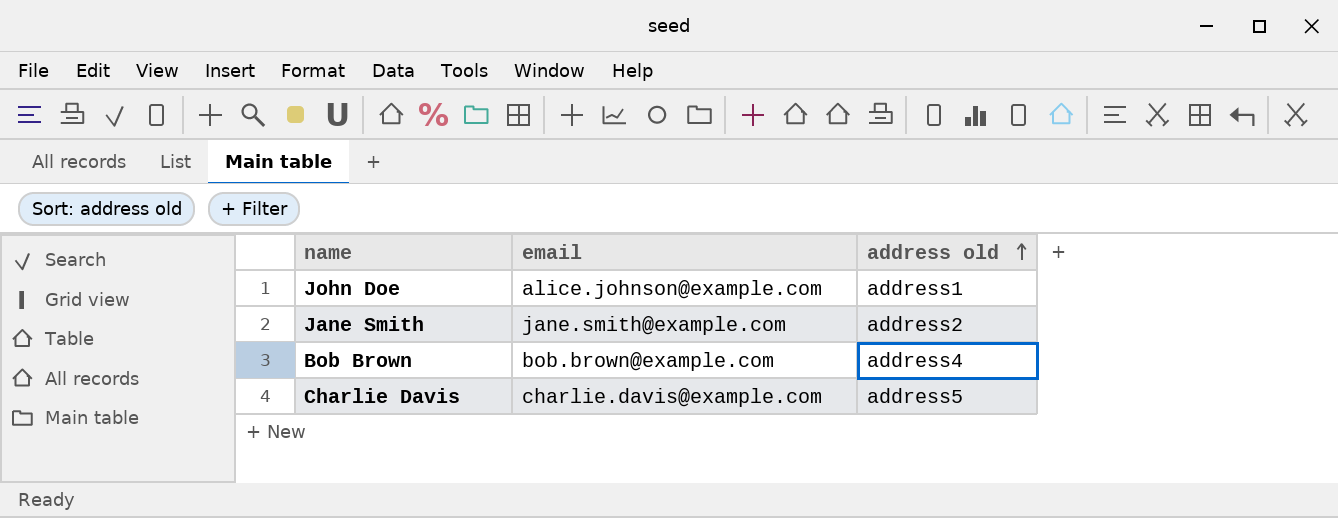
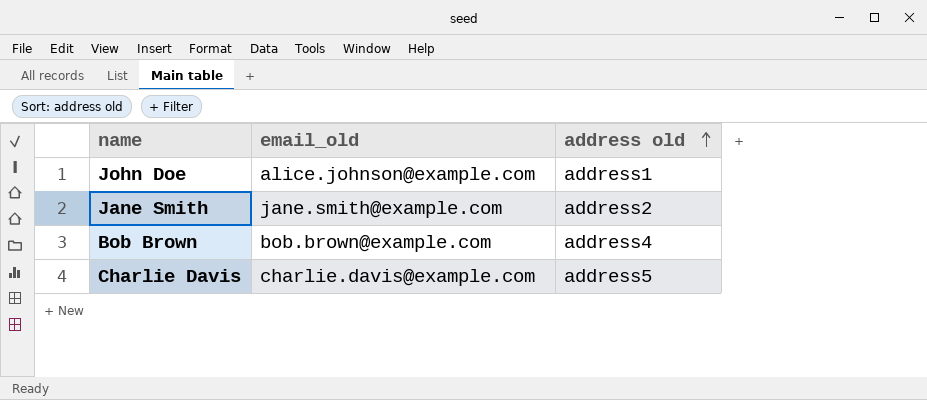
column name: email -> email_old

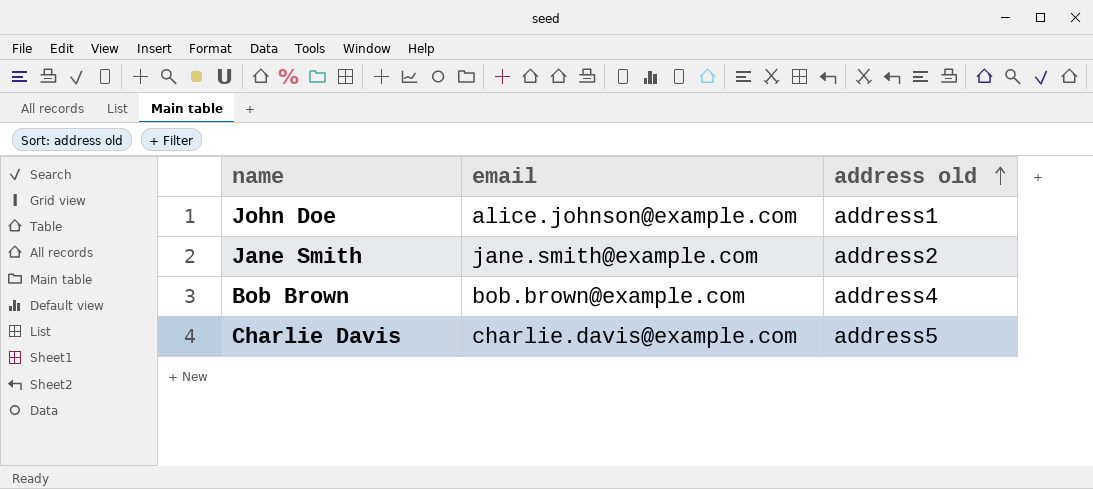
column name: email_old -> email

